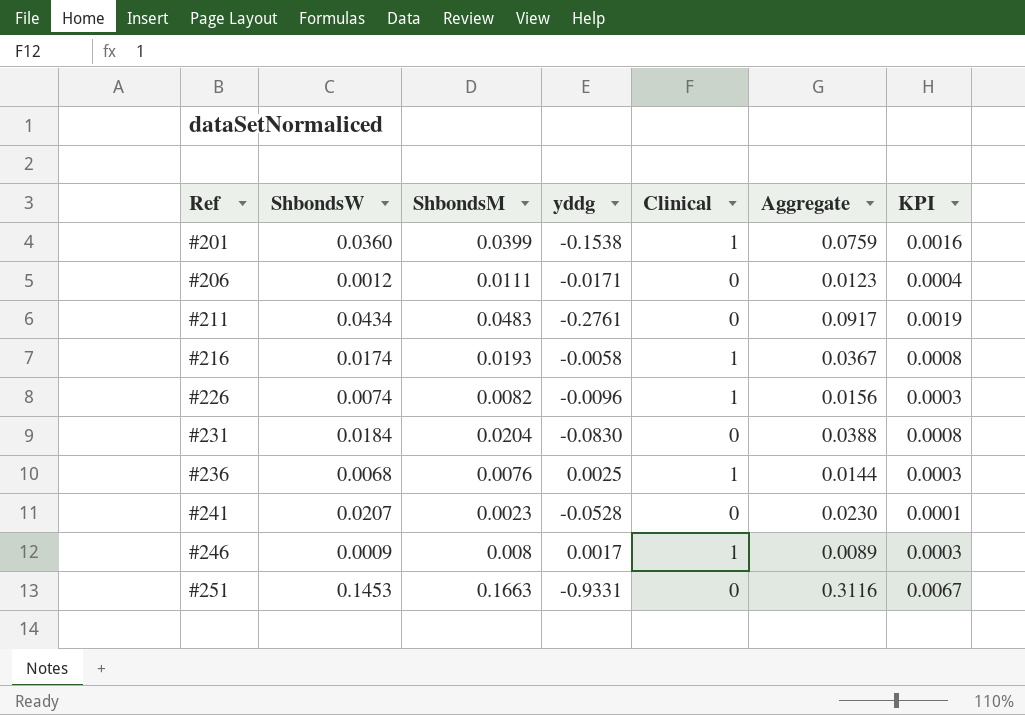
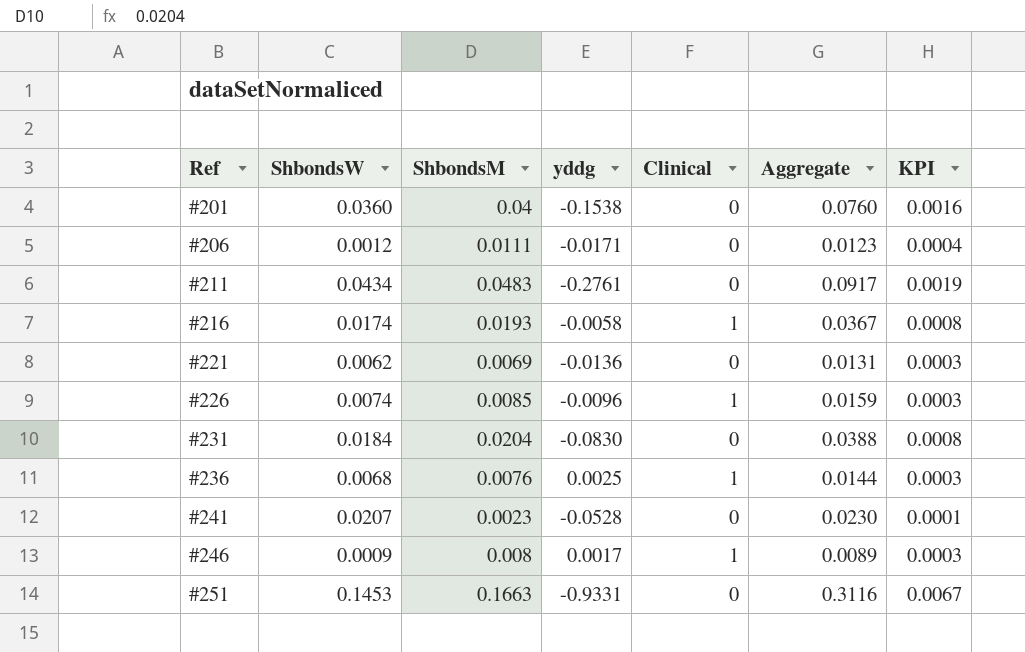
#201 | ShbondsM: 0.0399 -> 0.04
#201 | Clinical: 1 -> 0
#201 | Aggregate: 0.0759 -> 0.0760
row #221: none -> 0.0062 | 0.0069 | -0.0136 | 0 | 0.0131 | 0.0003
#226 | ShbondsM: 0.0082 -> 0.0085
#226 | Aggregate: 0.0156 -> 0.0159

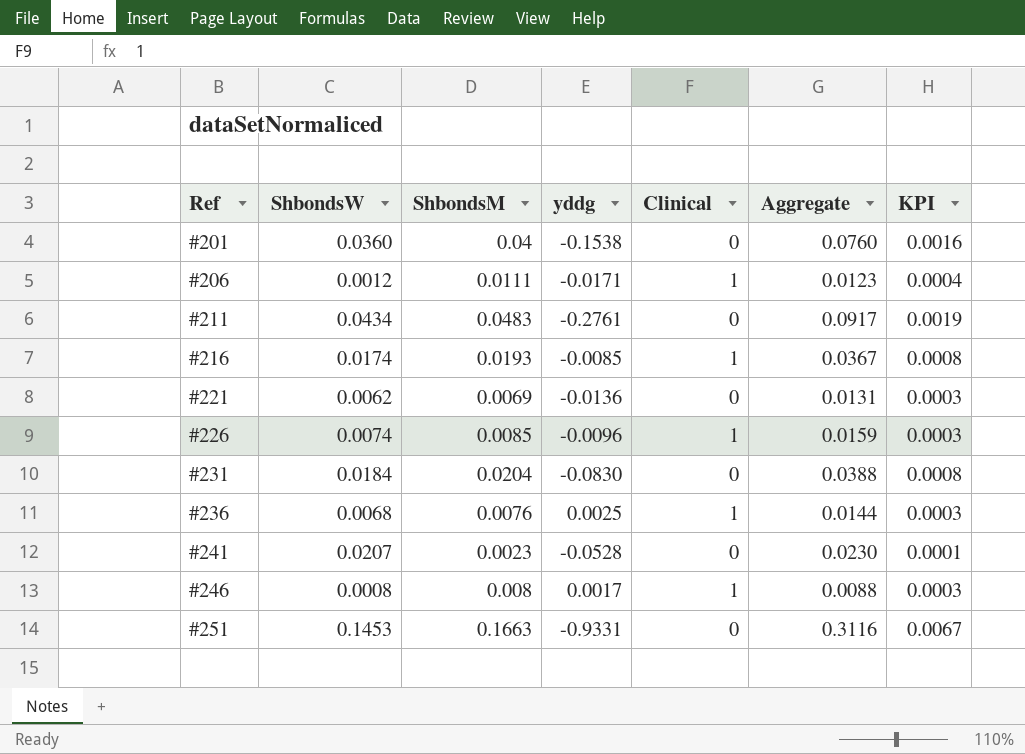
#206 | Clinical: 0 -> 1
#216 | yddg: -0.0058 -> -0.0085
#246 | ShbondsW: 0.0009 -> 0.0008
#246 | Aggregate: 0.0089 -> 0.0088

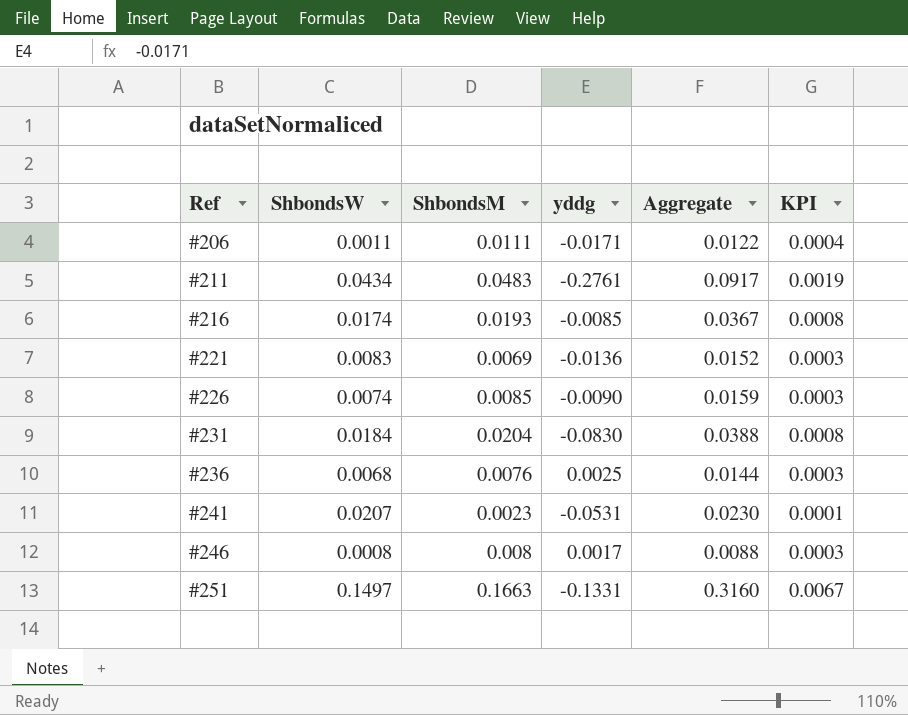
column Clinical | position: 5 -> none
row #201: 0.0360 | 0.04 | -0.1538 | 0 | 0.0760 | 0.0016 -> none
#206 | ShbondsW: 0.0012 -> 0.0011
#206 | Aggregate: 0.0123 -> 0.0122
#221 | ShbondsW: 0.0062 -> 0.0083
#221 | Aggregate: 0.0131 -> 0.0152
#226 | yddg: -0.0096 -> -0.0090
#241 | yddg: -0.0528 -> -0.0531
#251 | ShbondsW: 0.1453 -> 0.1497
#251 | yddg: -0.9331 -> -0.1331
#251 | Aggregate: 0.3116 -> 0.3160

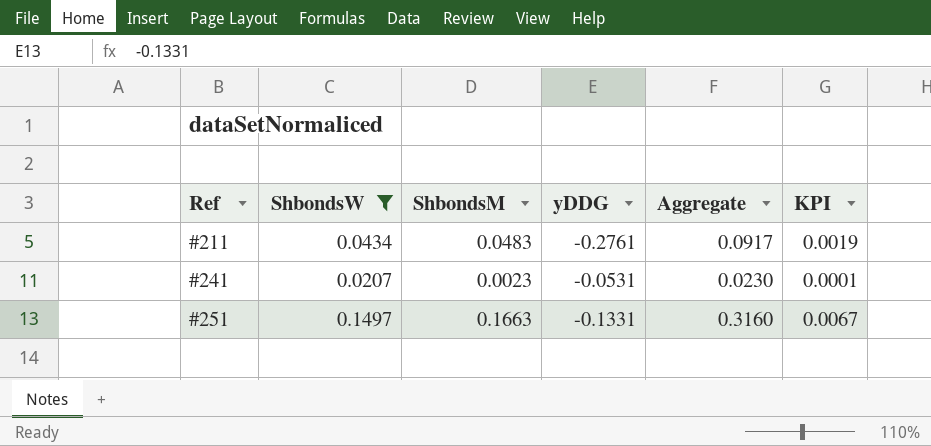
filter: none -> ShbondsW >= 0.0207
column name: yddg -> yDDG

